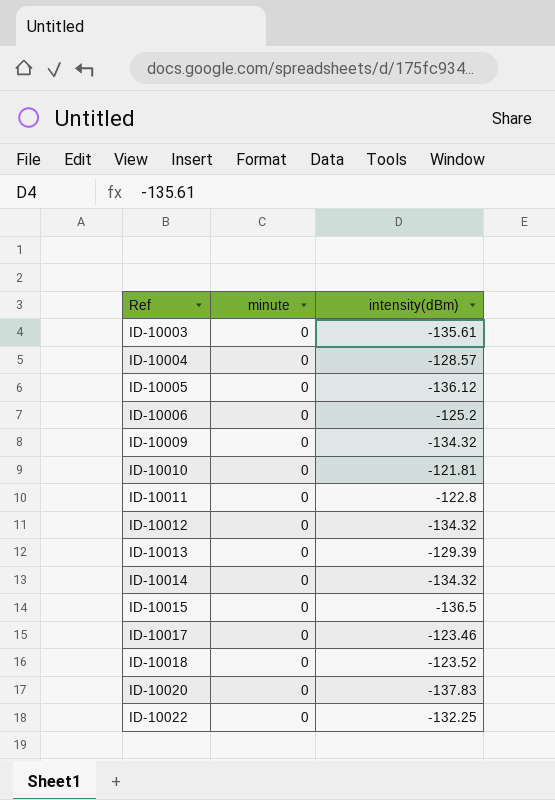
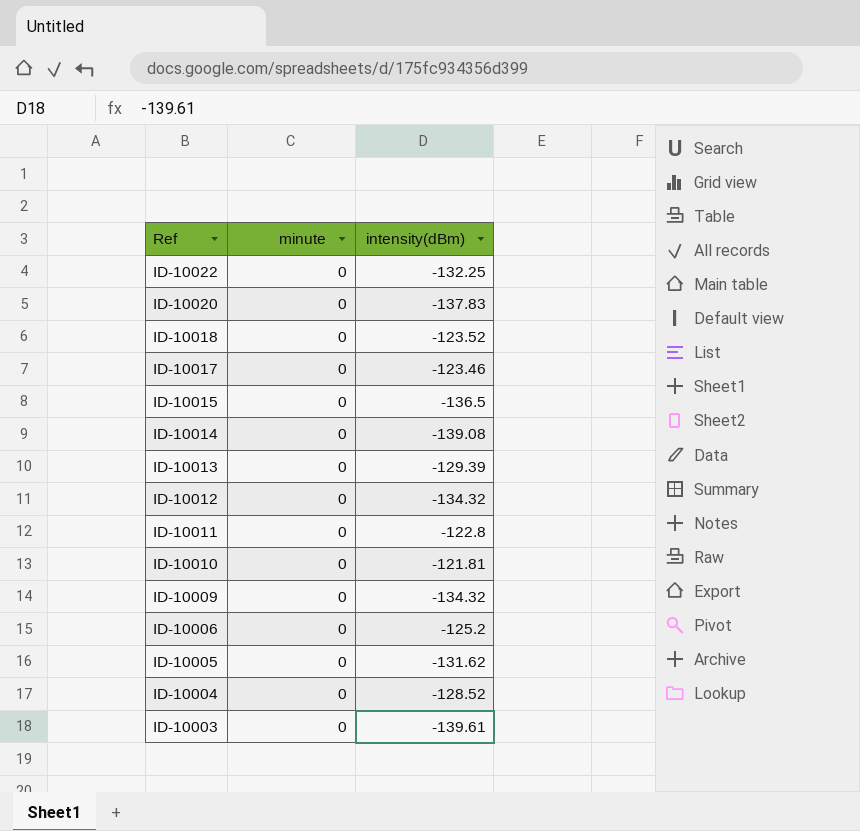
row order: Ref ascending -> Ref descending
ID-10014 | intensity(dBm): -134.32 -> -139.08
ID-10005 | intensity(dBm): -136.12 -> -131.62
ID-10004 | intensity(dBm): -128.57 -> -128.52
ID-10003 | intensity(dBm): -135.61 -> -139.61

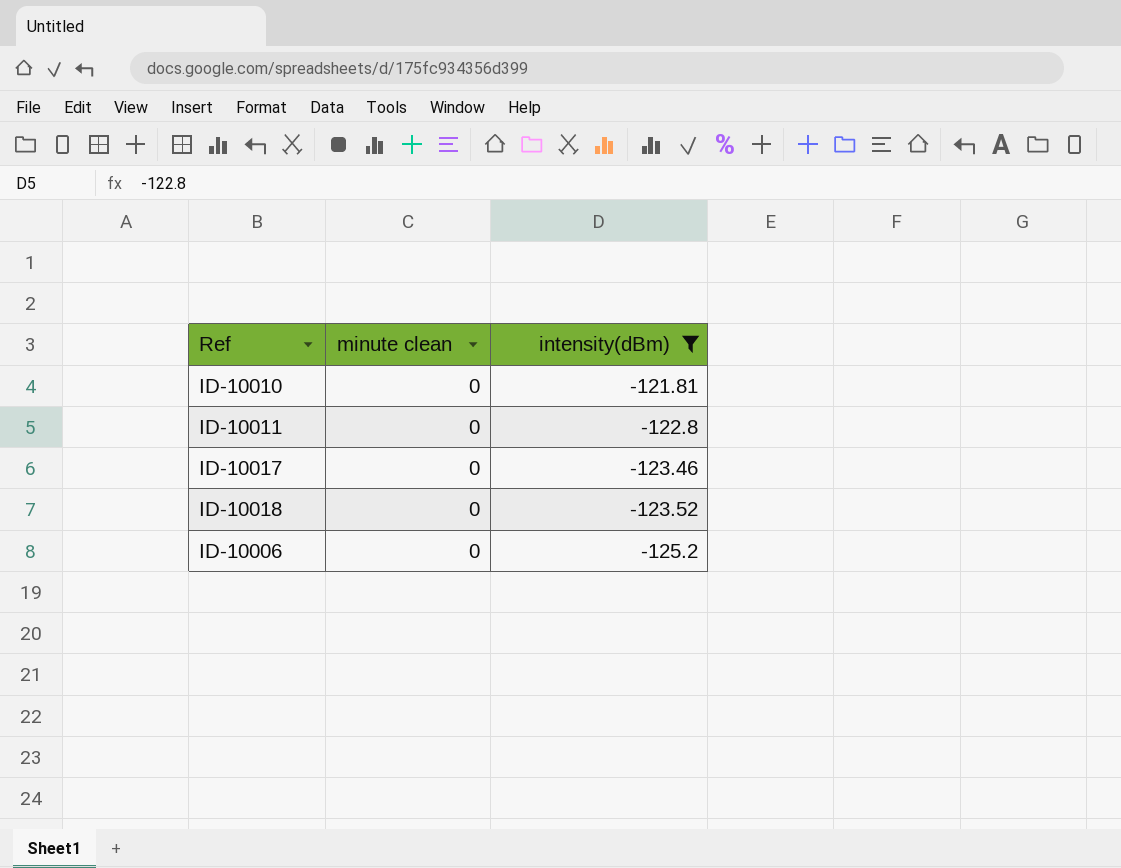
filter: none -> intensity(dBm) >= -125.2
row order: Ref descending -> intensity(dBm) descending
column name: minute -> minute clean

